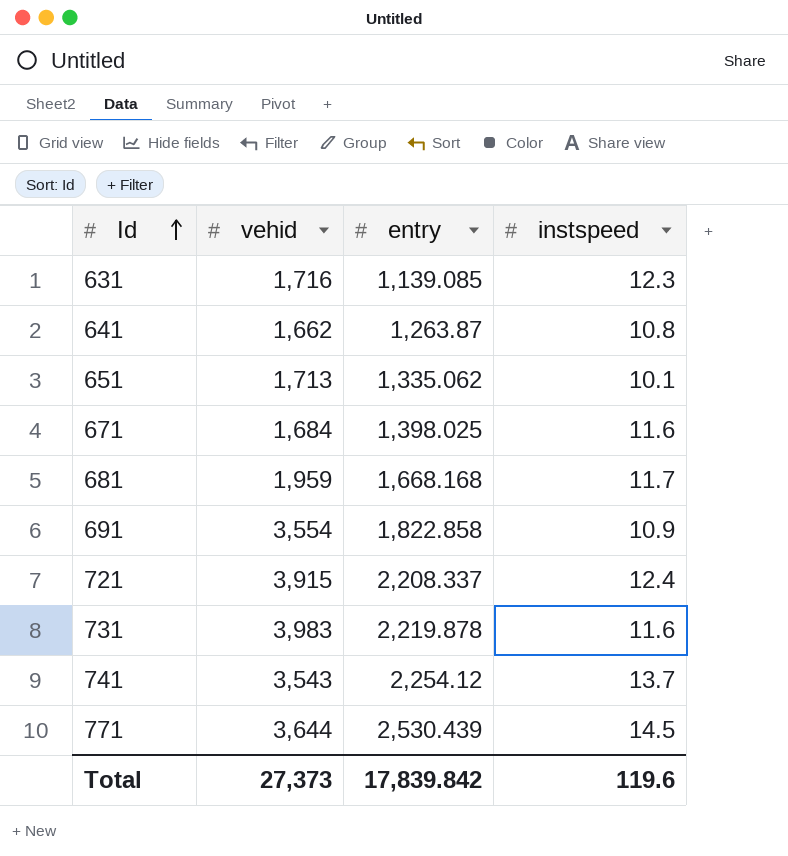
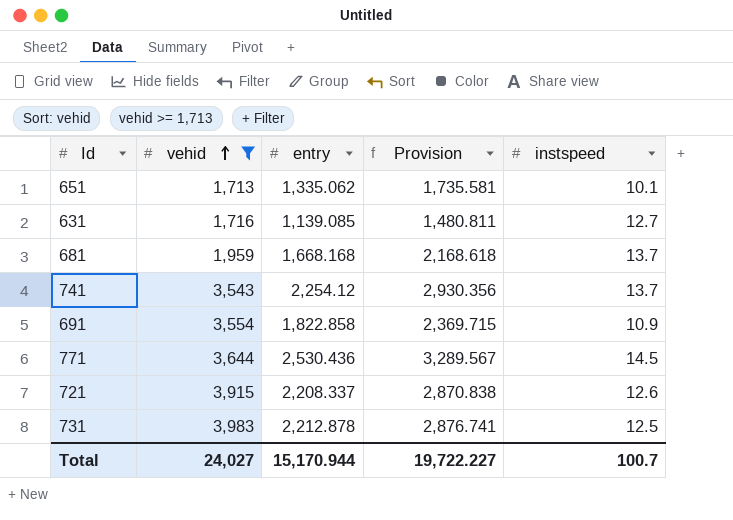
filter: none -> vehid >= 1,713
row order: Id ascending -> vehid ascending
column Provision | formula: none -> [entry] * 1.3
631 | instspeed: 12.3 -> 12.7
681 | instspeed: 11.7 -> 13.7
771 | entry: 2,530.439 -> 2,530.436
721 | instspeed: 12.4 -> 12.6
731 | entry: 2,219.878 -> 2,212.878
731 | instspeed: 11.6 -> 12.5
Total | vehid: 27,373 -> 24,027
Total | entry: 17,839.842 -> 15,170.944
Total | instspeed: 119.6 -> 100.7

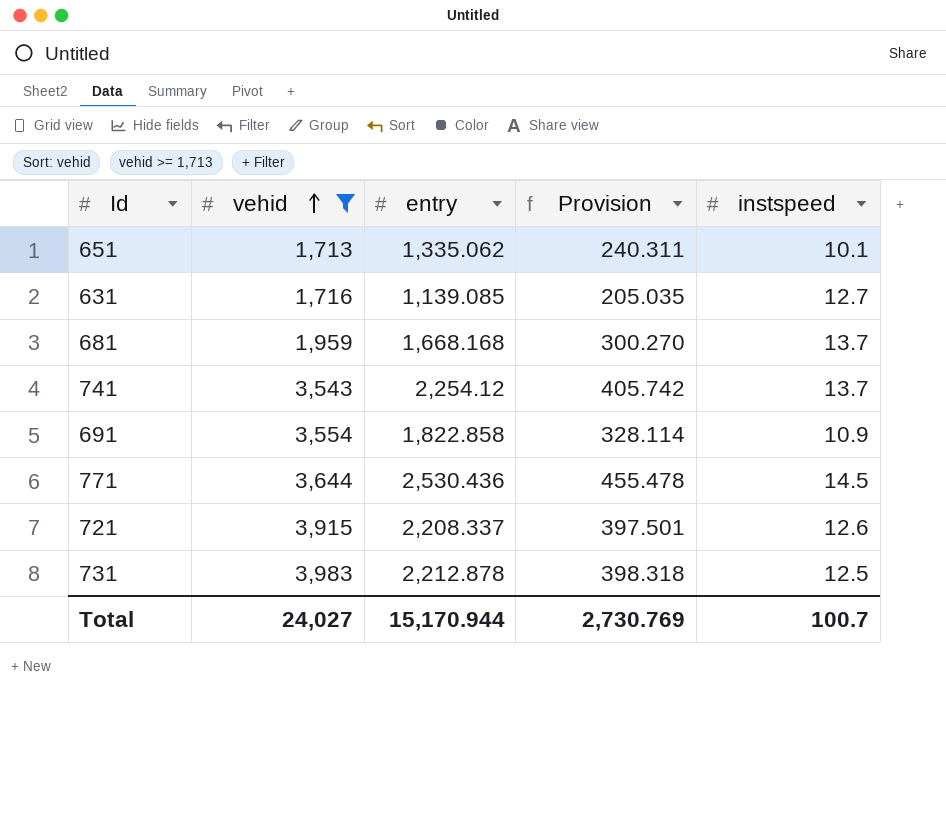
column Provision | formula: [entry] * 1.3 -> [entry] * 0.18
Total | Provision: 19,722.227 -> 2,730.769

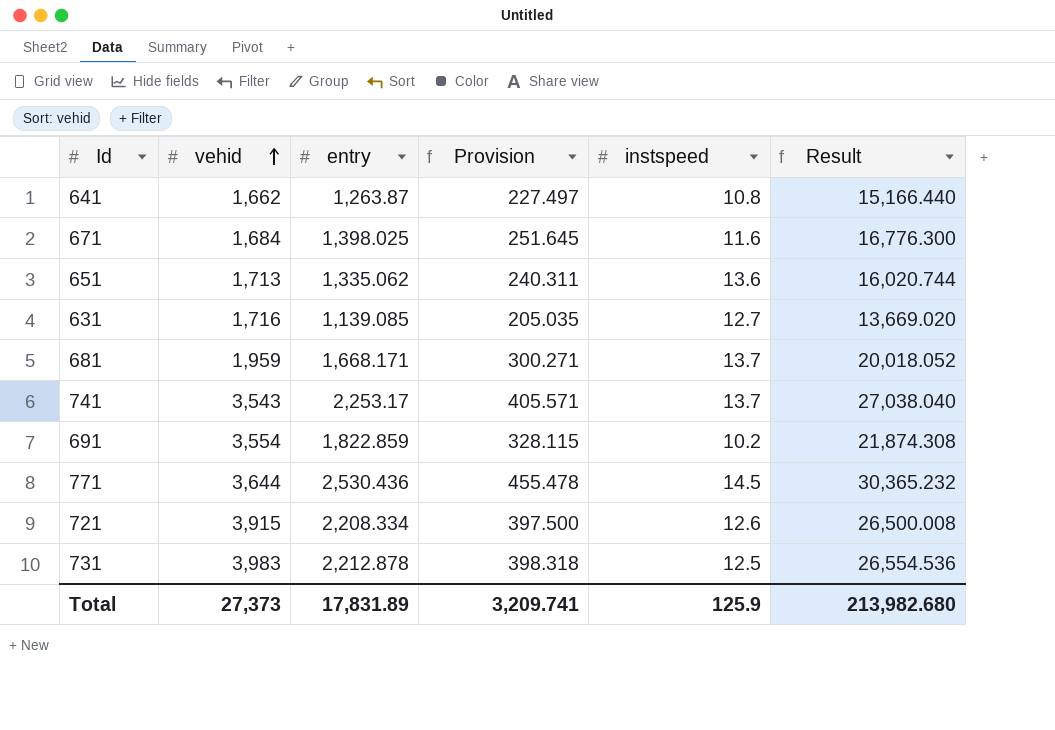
filter: vehid >= 1,713 -> none
column Result | formula: none -> [entry] * 12
651 | instspeed: 10.1 -> 13.6
681 | entry: 1,668.168 -> 1,668.171
681 | Provision: 300.270 -> 300.271
741 | entry: 2,254.12 -> 2,253.17
741 | Provision: 405.742 -> 405.571
691 | entry: 1,822.858 -> 1,822.859
691 | Provision: 328.114 -> 328.115
691 | instspeed: 10.9 -> 10.2
721 | entry: 2,208.337 -> 2,208.334
721 | Provision: 397.501 -> 397.500
Total | vehid: 24,027 -> 27,373
Total | entry: 15,170.944 -> 17,831.89
Total | Provision: 2,730.769 -> 3,209.741
Total | instspeed: 100.7 -> 125.9

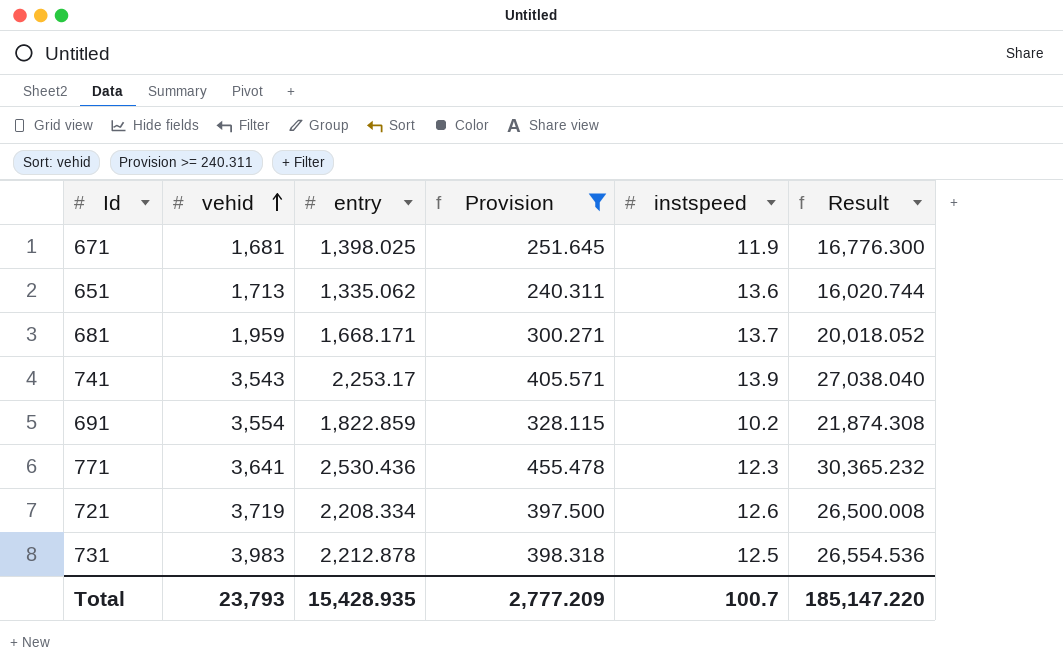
filter: none -> Provision >= 240.311
671 | vehid: 1,684 -> 1,681
671 | instspeed: 11.6 -> 11.9
741 | instspeed: 13.7 -> 13.9
771 | vehid: 3,644 -> 3,641
771 | instspeed: 14.5 -> 12.3
721 | vehid: 3,915 -> 3,719
Total | vehid: 27,373 -> 23,793
Total | entry: 17,831.89 -> 15,428.935
Total | Provision: 3,209.741 -> 2,777.209
Total | instspeed: 125.9 -> 100.7
Total | Result: 213,982.680 -> 185,147.220

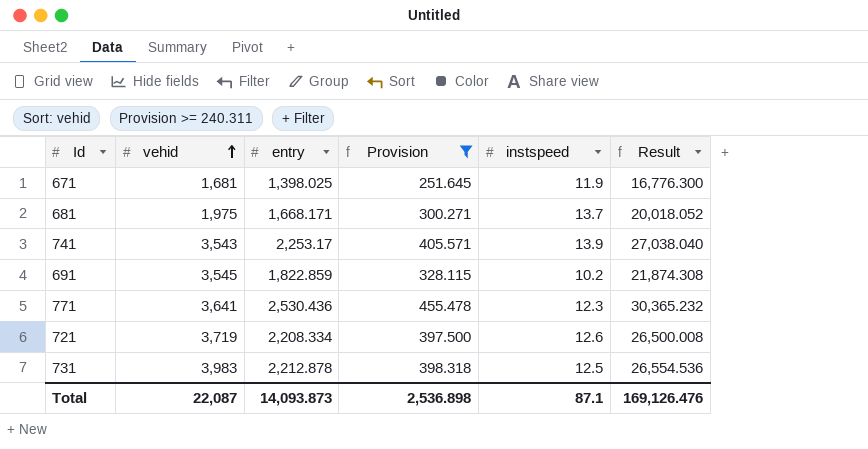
row 651: 1,713 | 1,335.062 | 240.311 | 13.6 | 16,020.744 -> none
681 | vehid: 1,959 -> 1,975
691 | vehid: 3,554 -> 3,545
Total | vehid: 23,793 -> 22,087
Total | entry: 15,428.935 -> 14,093.873
Total | Provision: 2,777.209 -> 2,536.898
Total | instspeed: 100.7 -> 87.1
Total | Result: 185,147.220 -> 169,126.476

